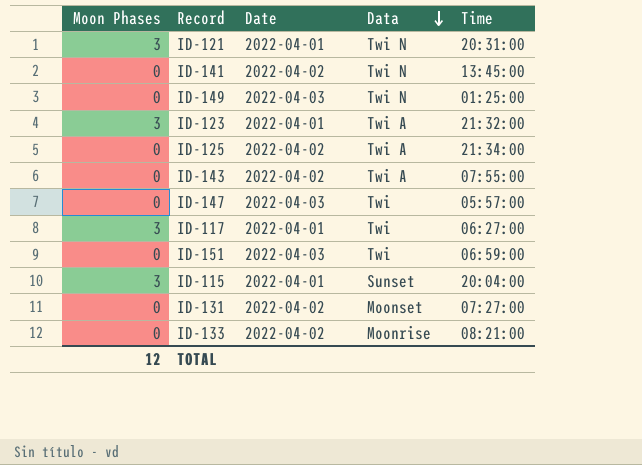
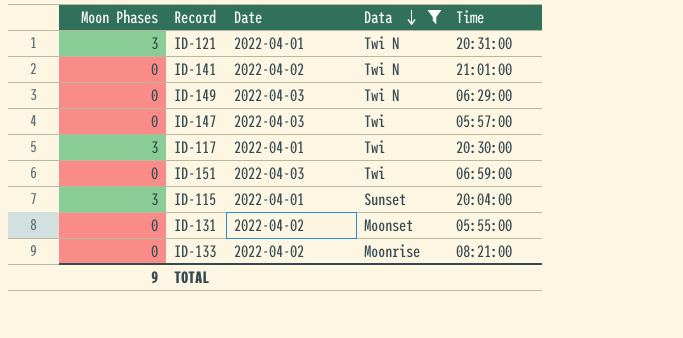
filter: none -> Data != Twi A
ID-141 | Time: 13:45:00 -> 21:01:00
ID-149 | Time: 01:25:00 -> 06:29:00
ID-117 | Time: 06:27:00 -> 20:30:00
ID-131 | Time: 07:27:00 -> 05:55:00
TOTAL | Moon Phases: 12 -> 9

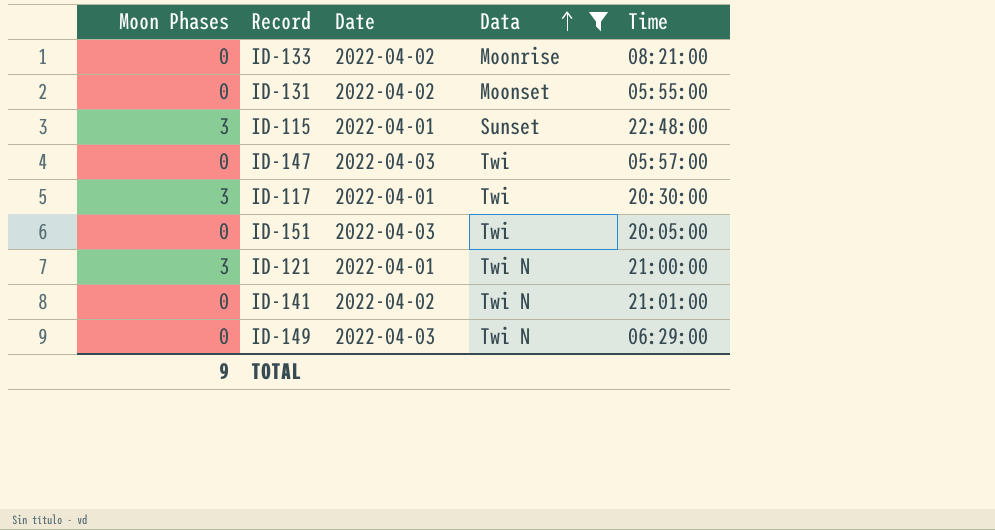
row order: Data descending -> Data ascending
ID-115 | Time: 20:04:00 -> 22:48:00
ID-151 | Time: 06:59:00 -> 20:05:00
ID-121 | Time: 20:31:00 -> 21:00:00

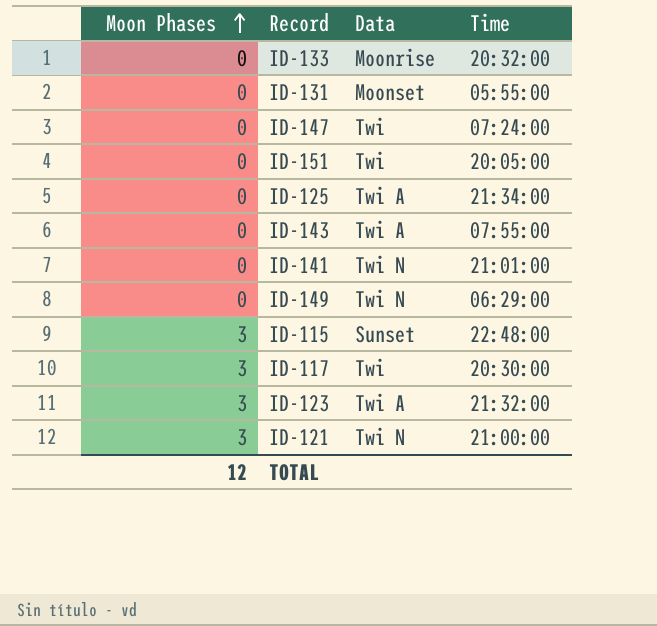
filter: Data != Twi A -> none
row order: Data ascending -> Moon Phases ascending
column Date | position: 3 -> none
ID-133 | Time: 08:21:00 -> 20:32:00
ID-147 | Time: 05:57:00 -> 07:24:00
TOTAL | Moon Phases: 9 -> 12

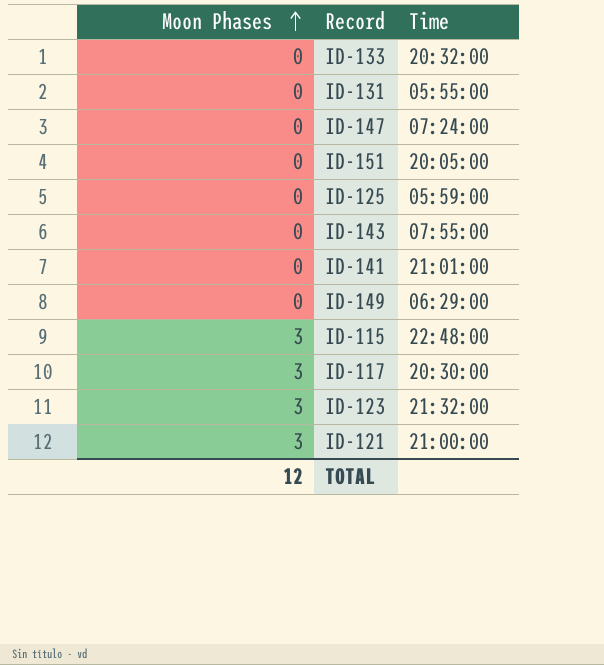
column Data | position: 3 -> none
ID-125 | Time: 21:34:00 -> 05:59:00

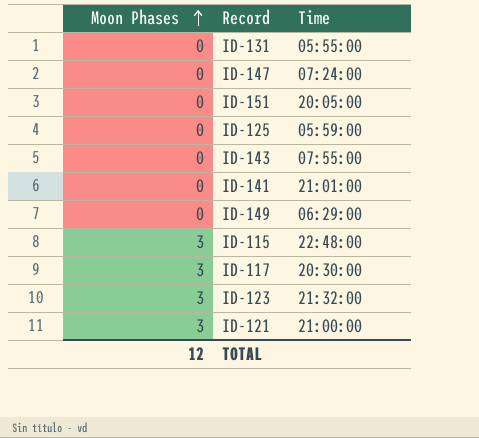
row ID-133: 0 | 20:32:00 -> none

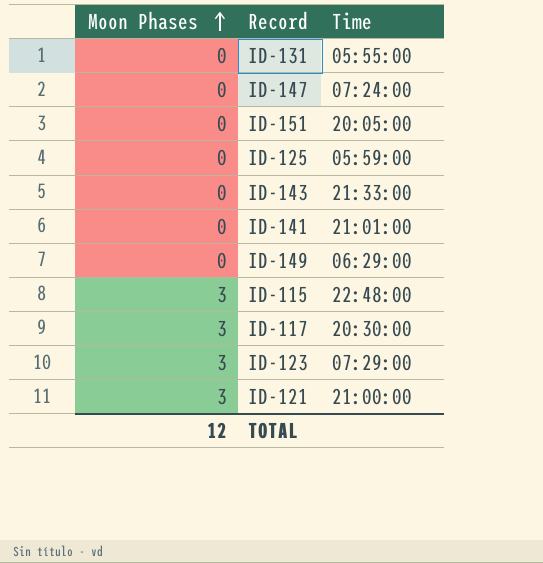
ID-143 | Time: 07:55:00 -> 21:33:00
ID-123 | Time: 21:32:00 -> 07:29:00

